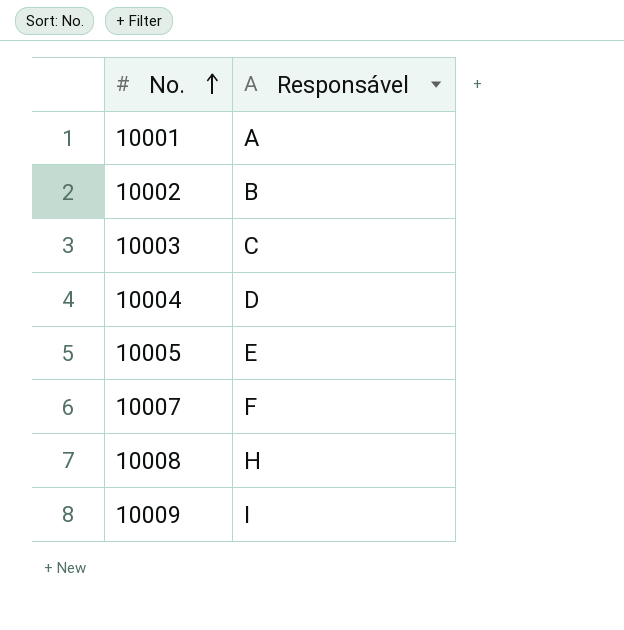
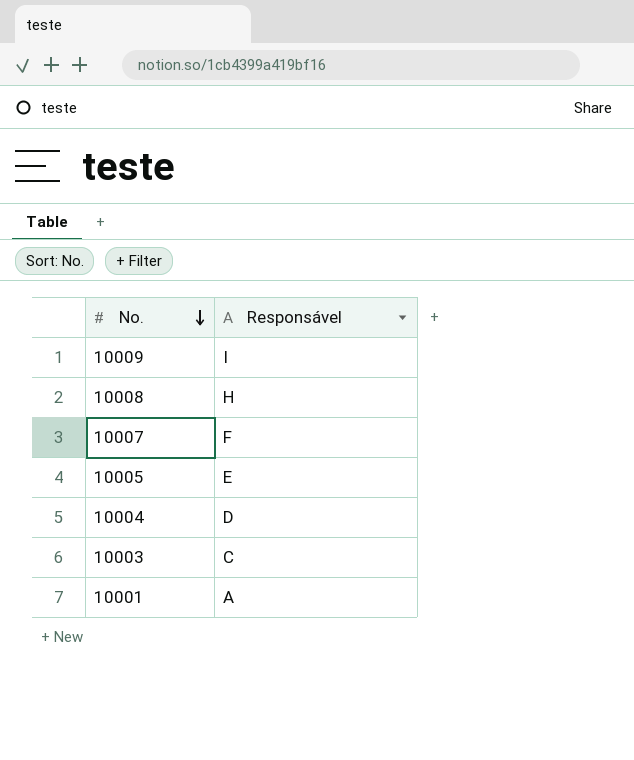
row order: No. ascending -> No. descending
row 10002: B -> none

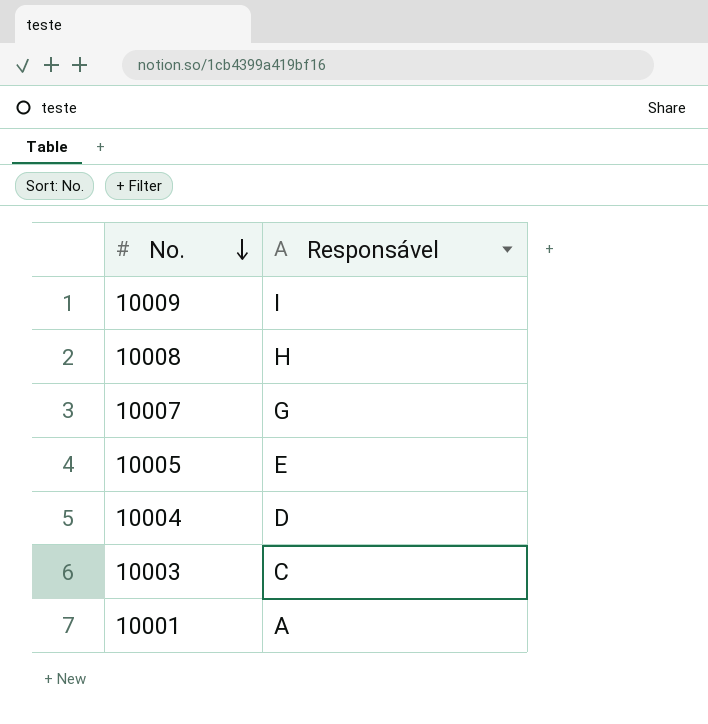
10007 | Responsável: F -> G

